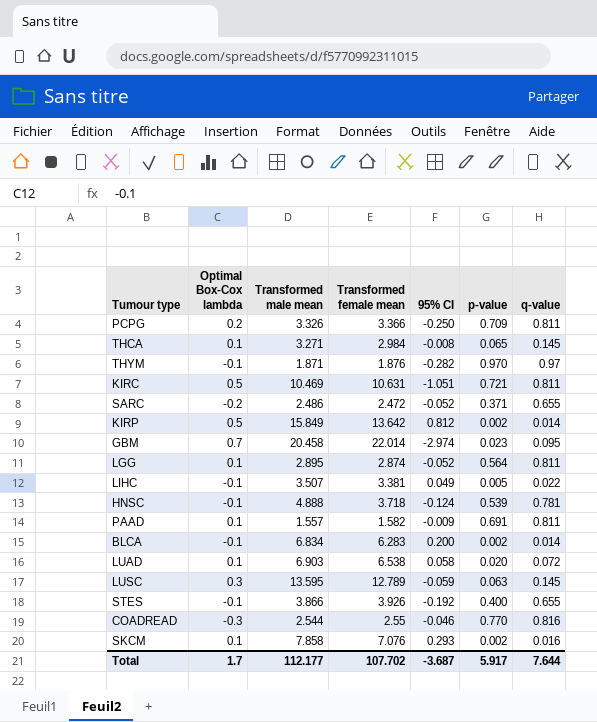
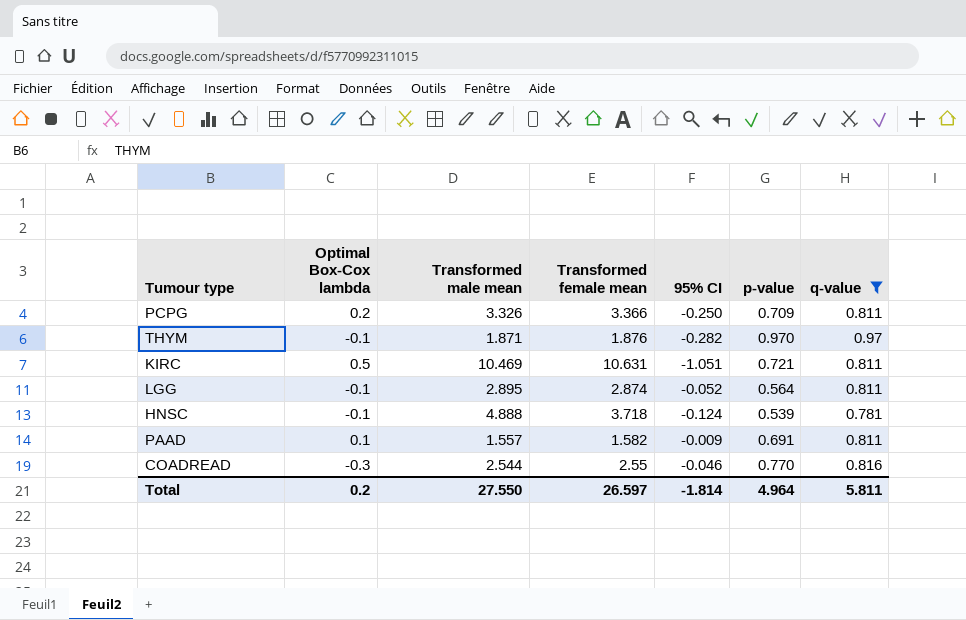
filter: none -> q-value >= 0.781
LGG | Optimal Box-Cox lambda: 0.1 -> -0.1
Total | Optimal Box-Cox lambda: 1.7 -> 0.2
Total | Transformed male mean: 112.177 -> 27.550
Total | Transformed female mean: 107.702 -> 26.597
Total | 95% CI: -3.687 -> -1.814
Total | p-value: 5.917 -> 4.964
Total | q-value: 7.644 -> 5.811

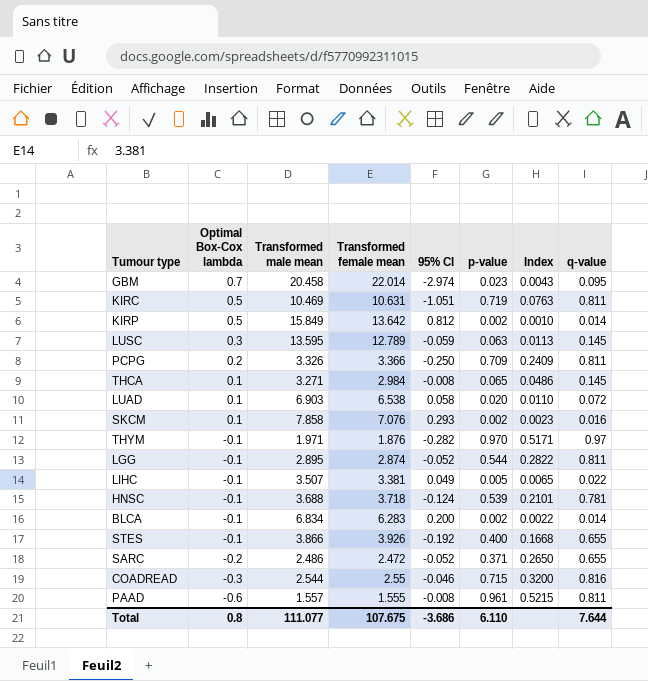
filter: q-value >= 0.781 -> none
row order: none -> Optimal Box-Cox lambda descending
column Index | formula: none -> [q-value] / [Transformed female mean]
KIRC | p-value: 0.721 -> 0.719
THYM | Transformed male mean: 1.871 -> 1.971
LGG | p-value: 0.564 -> 0.544
HNSC | Transformed male mean: 4.888 -> 3.688
COADREAD | p-value: 0.770 -> 0.715
PAAD | Optimal Box-Cox lambda: 0.1 -> -0.6
PAAD | Transformed female mean: 1.582 -> 1.555
PAAD | 95% CI: -0.009 -> -0.008
PAAD | p-value: 0.691 -> 0.961
Total | Optimal Box-Cox lambda: 0.2 -> 0.8
Total | Transformed male mean: 27.550 -> 111.077
Total | Transformed female mean: 26.597 -> 107.675
Total | 95% CI: -1.814 -> -3.686
Total | p-value: 4.964 -> 6.110
Total | q-value: 5.811 -> 7.644

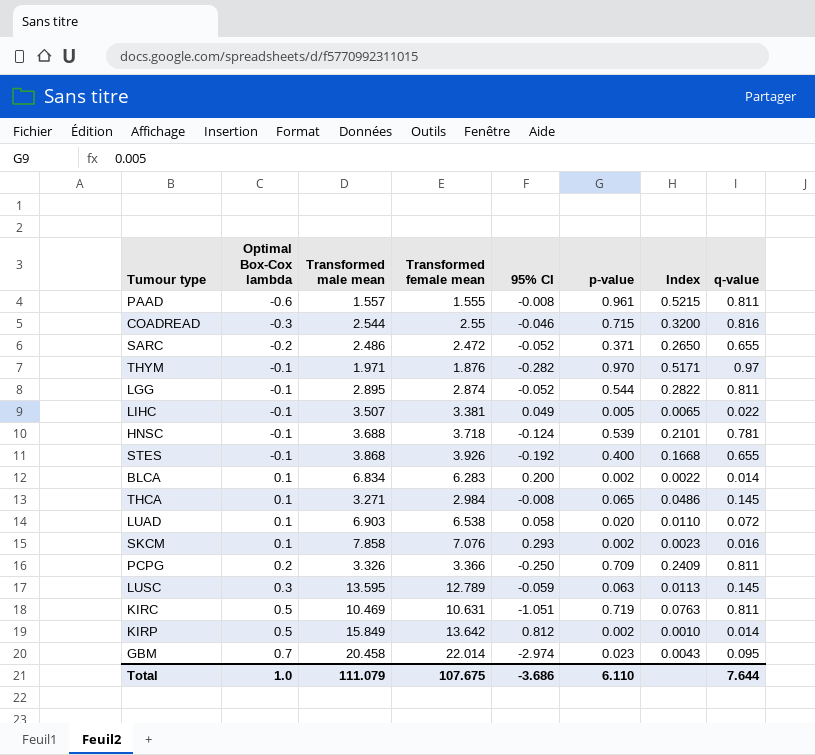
row order: Optimal Box-Cox lambda descending -> Optimal Box-Cox lambda ascending
STES | Transformed male mean: 3.866 -> 3.868
BLCA | Optimal Box-Cox lambda: -0.1 -> 0.1
Total | Optimal Box-Cox lambda: 0.8 -> 1.0
Total | Transformed male mean: 111.077 -> 111.079

